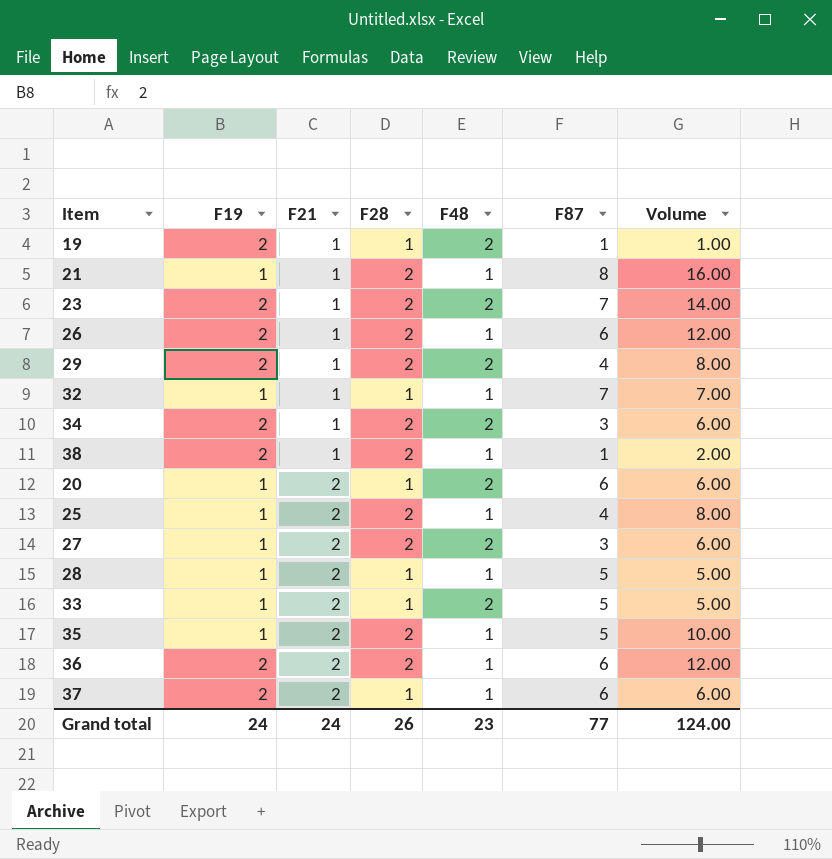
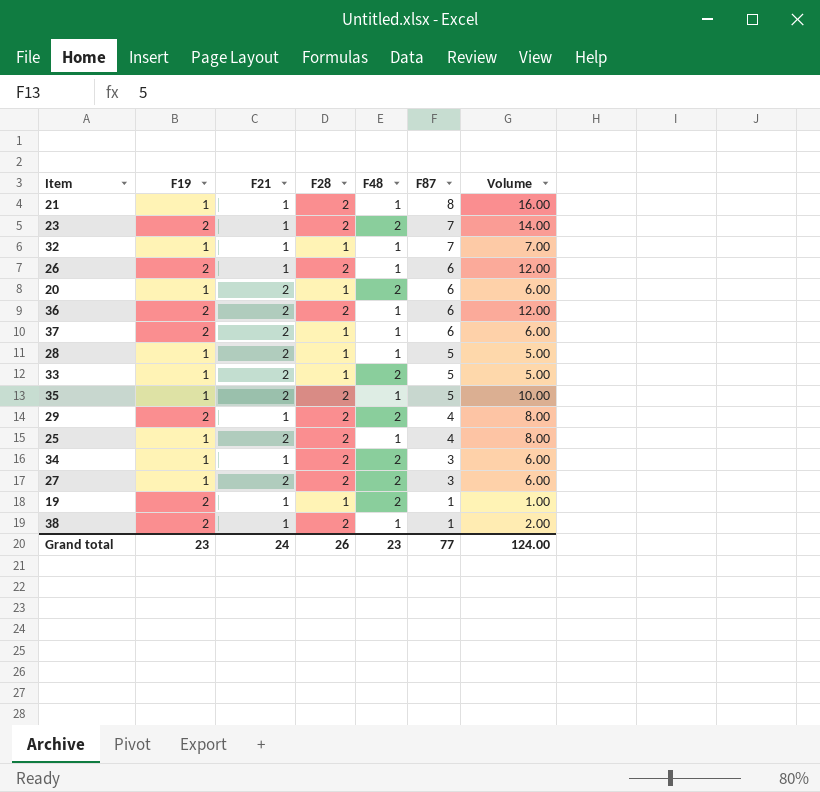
row order: F21 ascending -> F87 descending
34 | F19: 2 -> 1
Grand total | F19: 24 -> 23

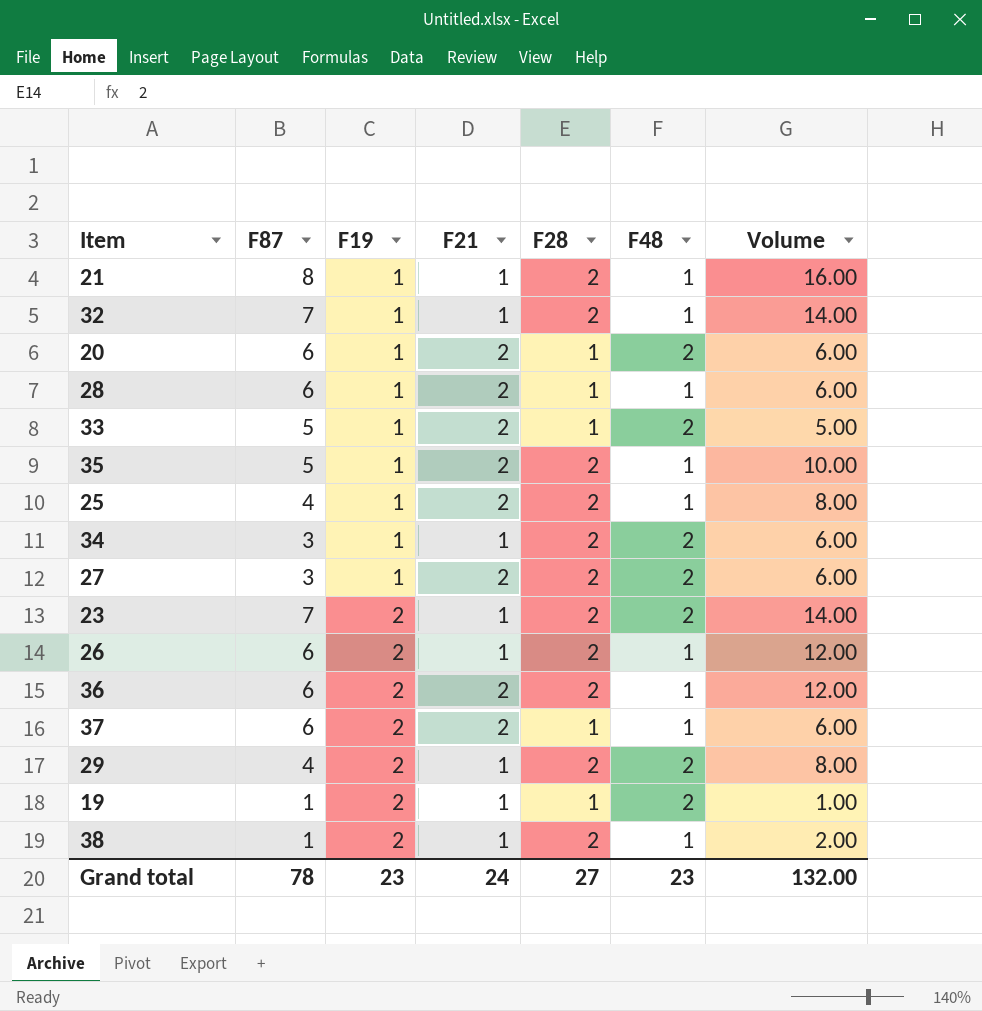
row order: F87 descending -> F19 ascending
column F87 | position: 6 -> 2
32 | F28: 1 -> 2
32 | Volume: 7.00 -> 14.00
28 | F87: 5 -> 6
28 | Volume: 5.00 -> 6.00
Grand total | F87: 77 -> 78
Grand total | F28: 26 -> 27
Grand total | Volume: 124.00 -> 132.00

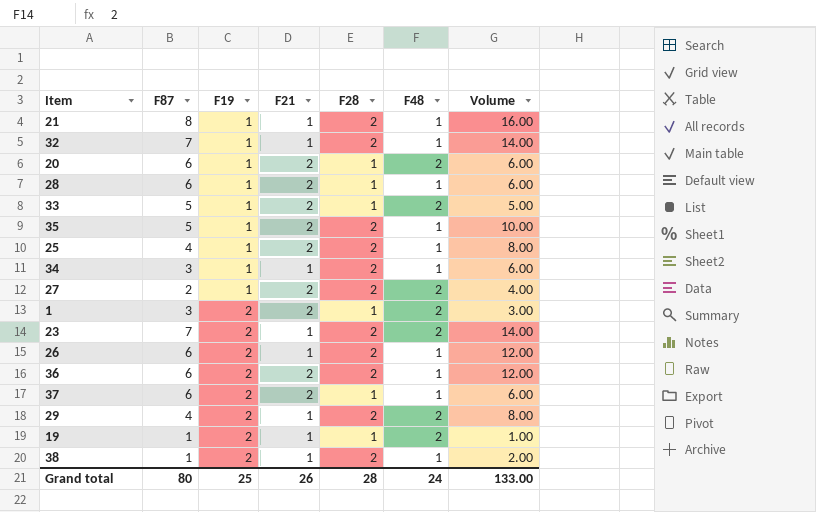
34 | F48: 2 -> 1
27 | F87: 3 -> 2
27 | Volume: 6.00 -> 4.00
row 1: none -> 3 | 2 | 2 | 1 | 2 | 3.00
Grand total | F87: 78 -> 80
Grand total | F19: 23 -> 25
Grand total | F21: 24 -> 26
Grand total | F28: 27 -> 28
Grand total | F48: 23 -> 24
Grand total | Volume: 132.00 -> 133.00

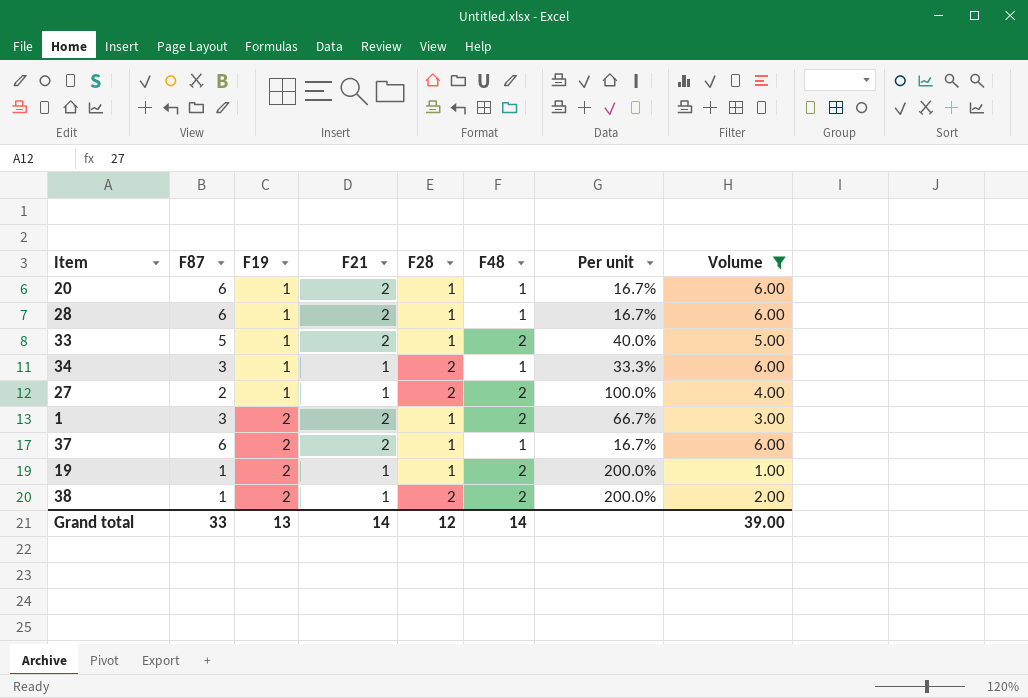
filter: none -> Volume <= 6.00
column Per unit | formula: none -> [F48] / [F87]
20 | F48: 2 -> 1
27 | F21: 2 -> 1
38 | F48: 1 -> 2
Grand total | F87: 80 -> 33
Grand total | F19: 25 -> 13
Grand total | F21: 26 -> 14
Grand total | F28: 28 -> 12
Grand total | F48: 24 -> 14
Grand total | Volume: 133.00 -> 39.00

